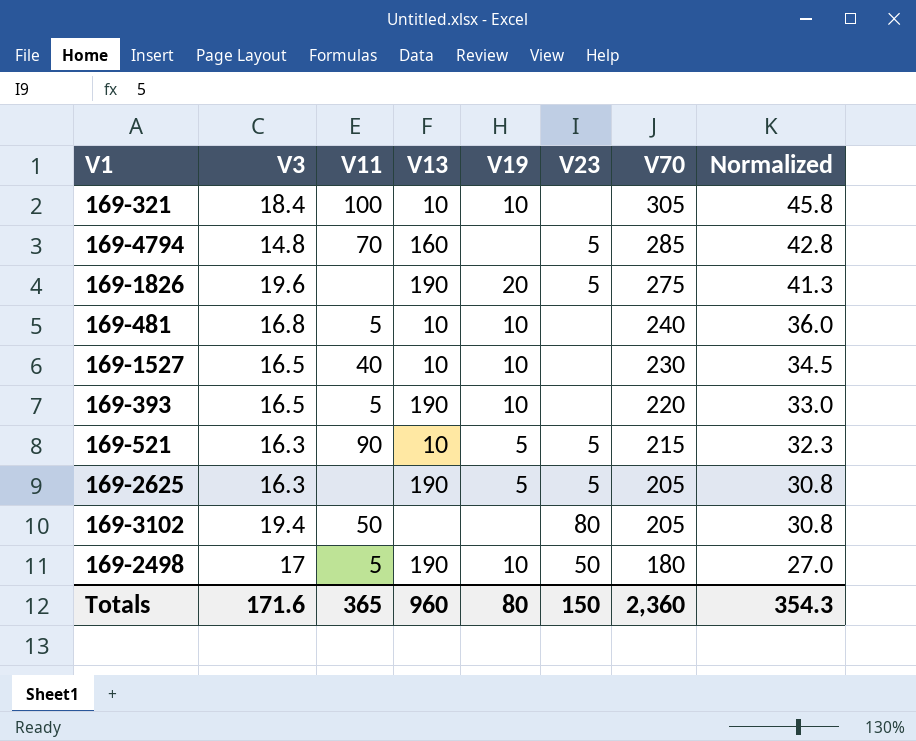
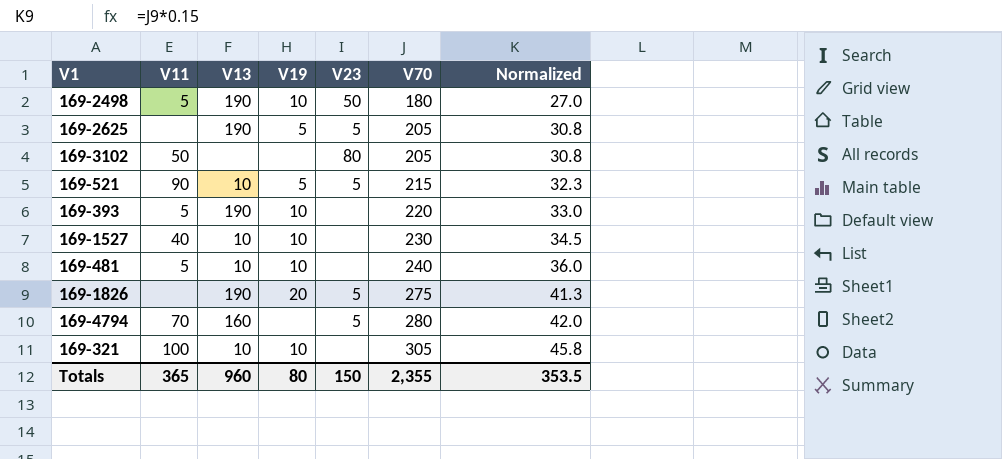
row order: V70 descending -> V70 ascending
column V3 | position: 2 -> none
169-4794 | V70: 285 -> 280
169-4794 | Normalized: 42.8 -> 42.0
Totals | V70: 2,360 -> 2,355
Totals | Normalized: 354.3 -> 353.5

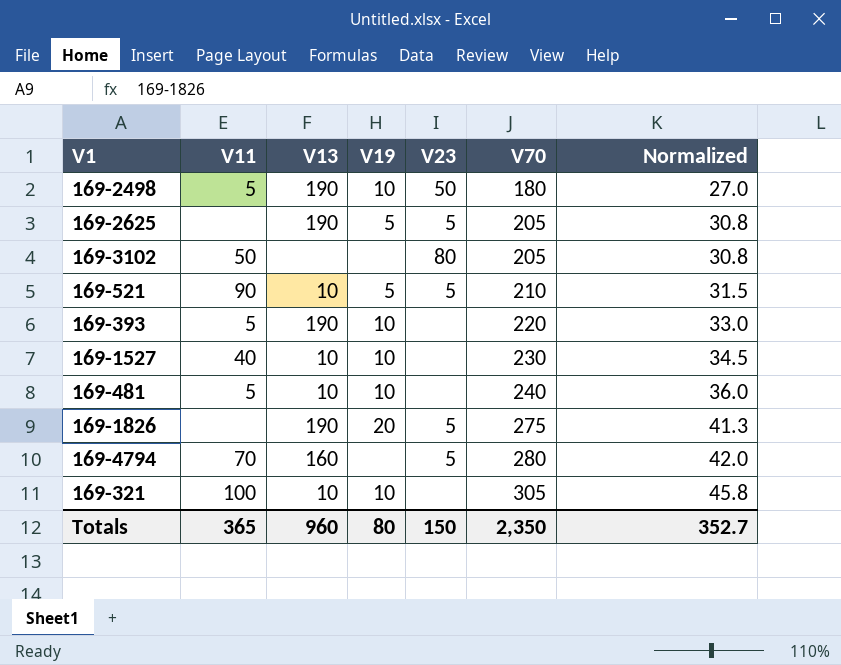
169-521 | V70: 215 -> 210
169-521 | Normalized: 32.3 -> 31.5
Totals | V70: 2,355 -> 2,350
Totals | Normalized: 353.5 -> 352.7

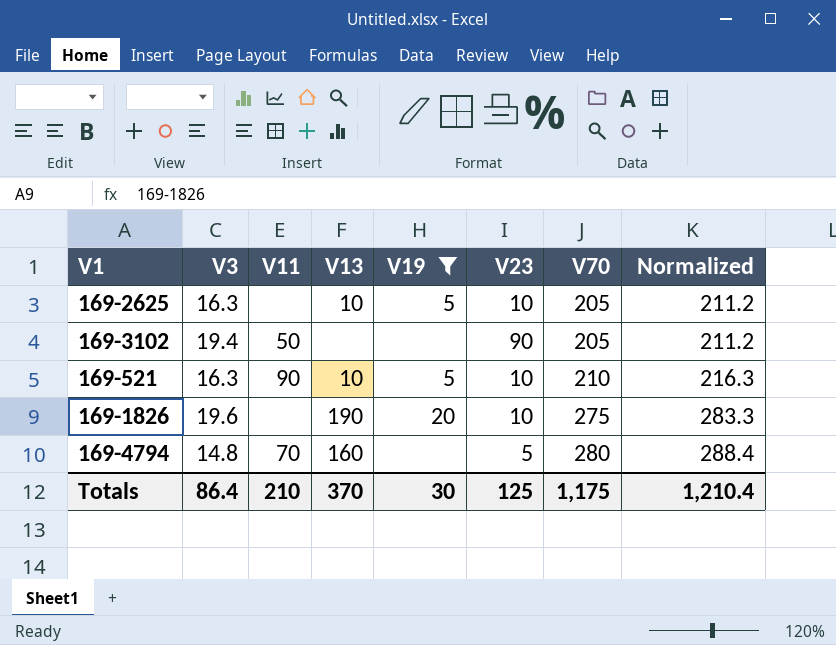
filter: none -> V19 != 10
column V3 | position: none -> 2
column Normalized | formula: [V70] * 0.15 -> [V70] * 1.03
169-2625 | V13: 190 -> 10
169-2625 | V23: 5 -> 10
169-3102 | V23: 80 -> 90
169-521 | V23: 5 -> 10
169-1826 | V23: 5 -> 10
Totals | V11: 365 -> 210
Totals | V13: 960 -> 370
Totals | V19: 80 -> 30
Totals | V23: 150 -> 125
Totals | V70: 2,350 -> 1,175
Totals | Normalized: 352.7 -> 1,210.4

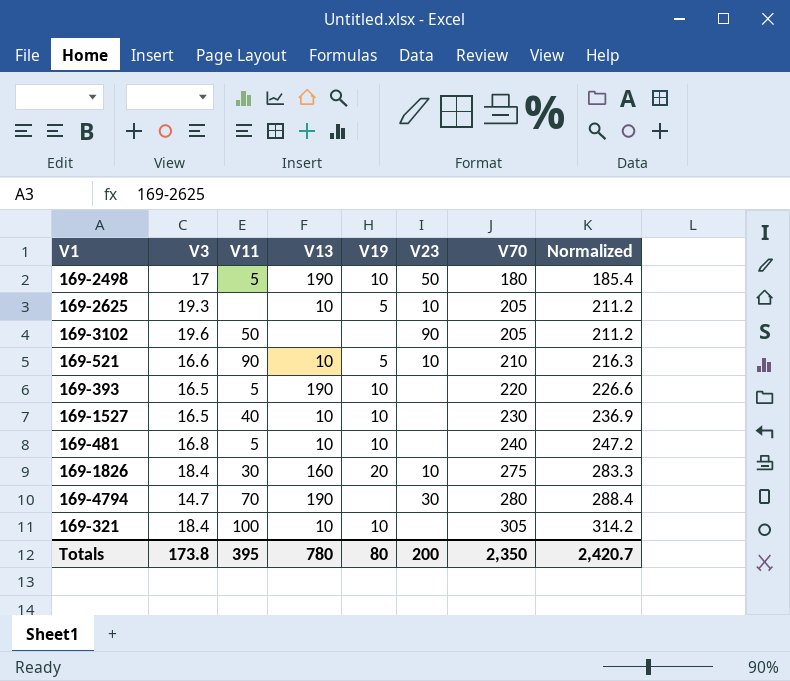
filter: V19 != 10 -> none
169-2625 | V3: 16.3 -> 19.3
169-3102 | V3: 19.4 -> 19.6
169-521 | V3: 16.3 -> 16.6
169-1826 | V3: 19.6 -> 18.4
169-1826 | V11: none -> 30
169-1826 | V13: 190 -> 160
169-4794 | V3: 14.8 -> 14.7
169-4794 | V13: 160 -> 190
169-4794 | V23: 5 -> 30
Totals | V3: 86.4 -> 173.8
Totals | V11: 210 -> 395
Totals | V13: 370 -> 780
Totals | V19: 30 -> 80
Totals | V23: 125 -> 200
Totals | V70: 1,175 -> 2,350
Totals | Normalized: 1,210.4 -> 2,420.7

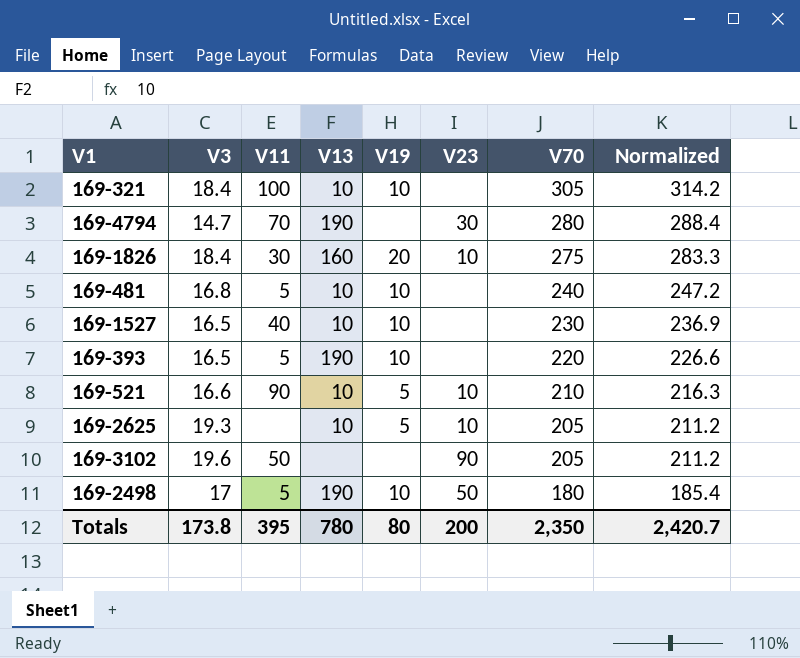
row order: V70 ascending -> V70 descending

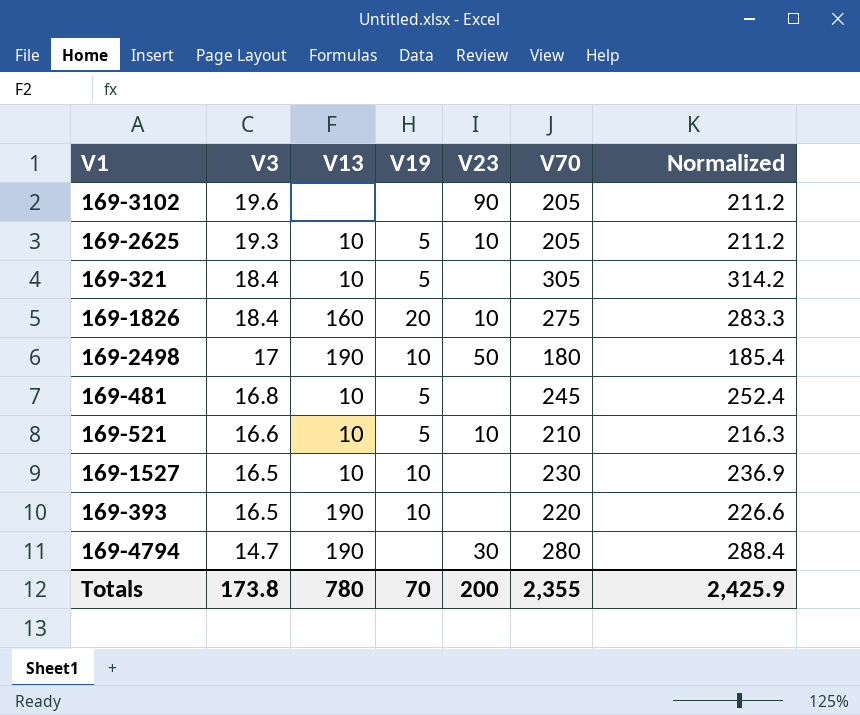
row order: V70 descending -> V3 descending
column V11 | position: 3 -> none
169-321 | V19: 10 -> 5
169-481 | V19: 10 -> 5
169-481 | V70: 240 -> 245
169-481 | Normalized: 247.2 -> 252.4
Totals | V19: 80 -> 70
Totals | V70: 2,350 -> 2,355
Totals | Normalized: 2,420.7 -> 2,425.9

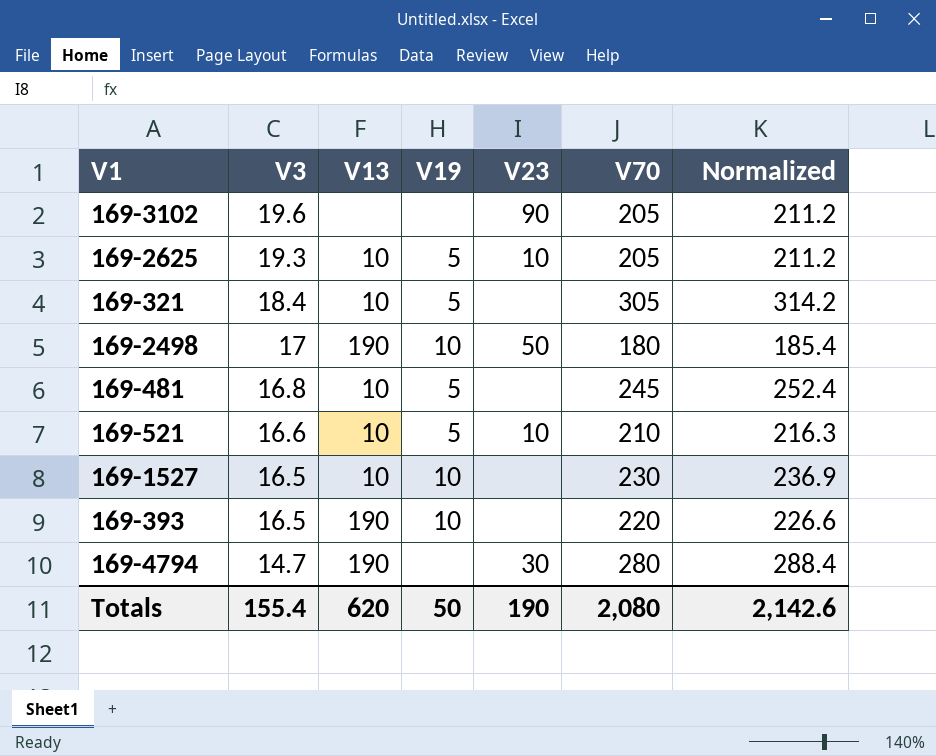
row 169-1826: 18.4 | 160 | 20 | 10 | 275 | 283.3 -> none
Totals | V3: 173.8 -> 155.4
Totals | V13: 780 -> 620
Totals | V19: 70 -> 50
Totals | V23: 200 -> 190
Totals | V70: 2,355 -> 2,080
Totals | Normalized: 2,425.9 -> 2,142.6

